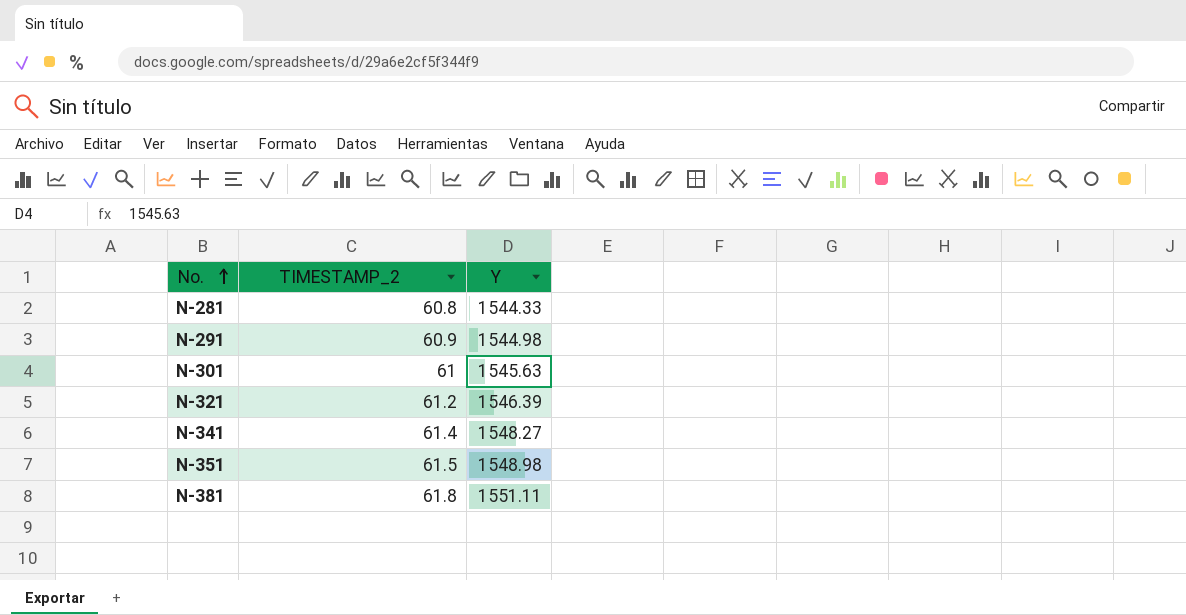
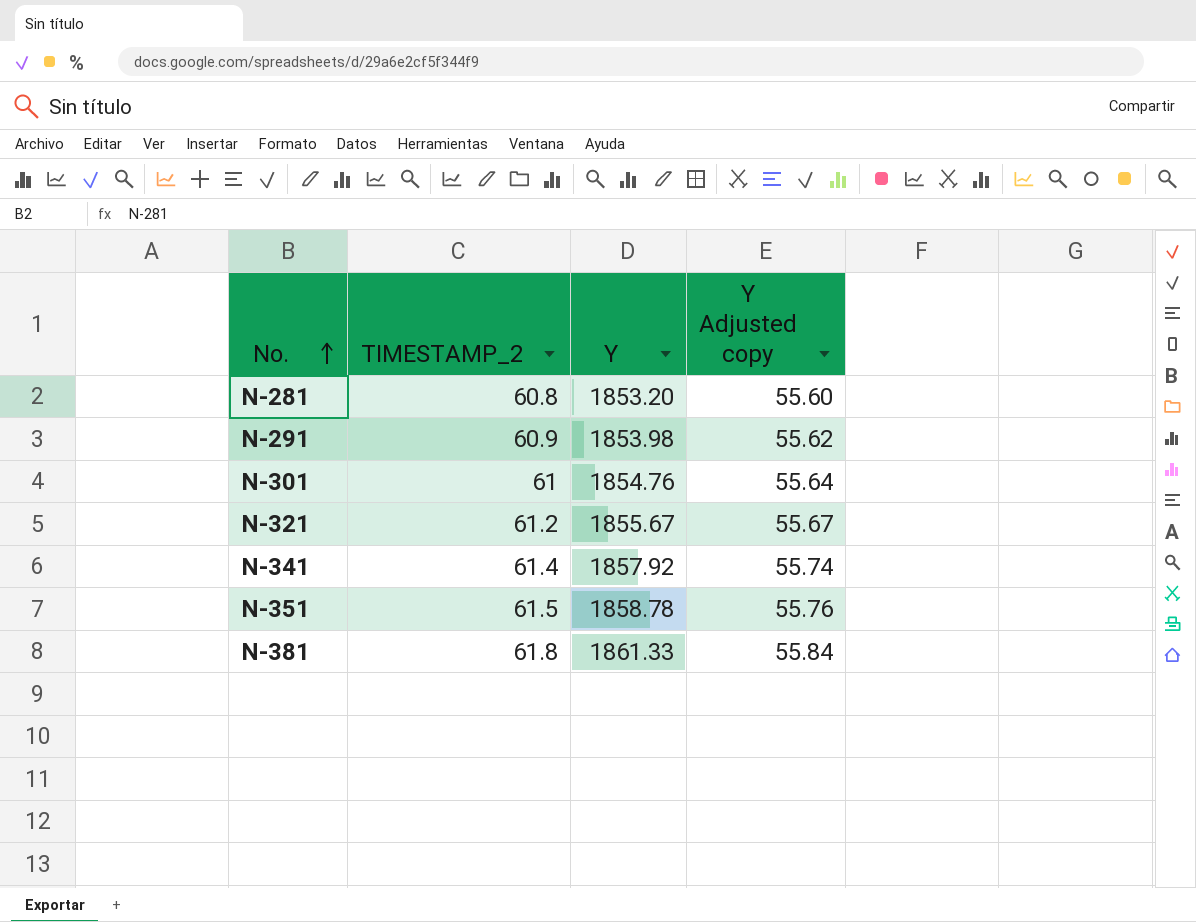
column Y Adjusted copy | formula: none -> [Y] * 0.03
N-281 | Y: 1544.33 -> 1853.20
N-291 | Y: 1544.98 -> 1853.98
N-301 | Y: 1545.63 -> 1854.76
N-321 | Y: 1546.39 -> 1855.67
N-341 | Y: 1548.27 -> 1857.92
N-351 | Y: 1548.98 -> 1858.78
N-381 | Y: 1551.11 -> 1861.33

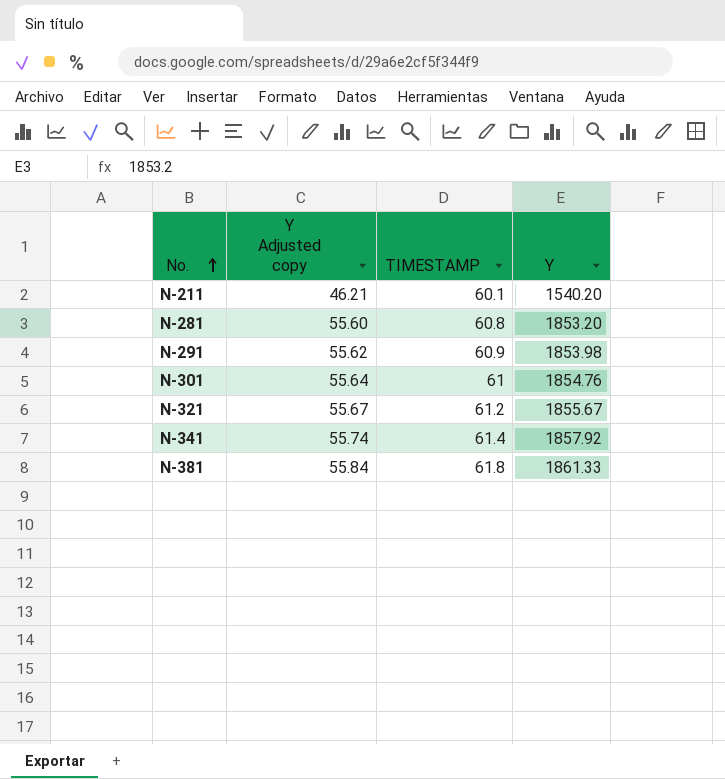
column Y Adjusted copy | position: 4 -> 2
column name: TIMESTAMP_2 -> TIMESTAMP
row N-351: 61.5 | 1858.78 | 55.76 -> none
row N-211: none -> 46.21 | 60.1 | 1540.20

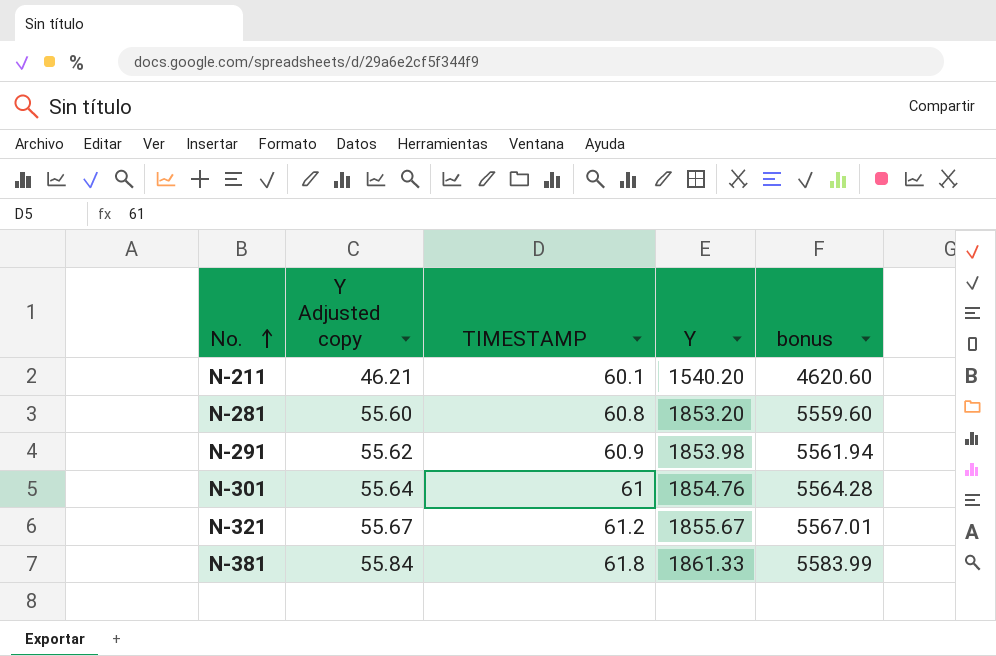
column bonus | formula: none -> [Y] * 3
row N-341: 55.74 | 61.4 | 1857.92 -> none

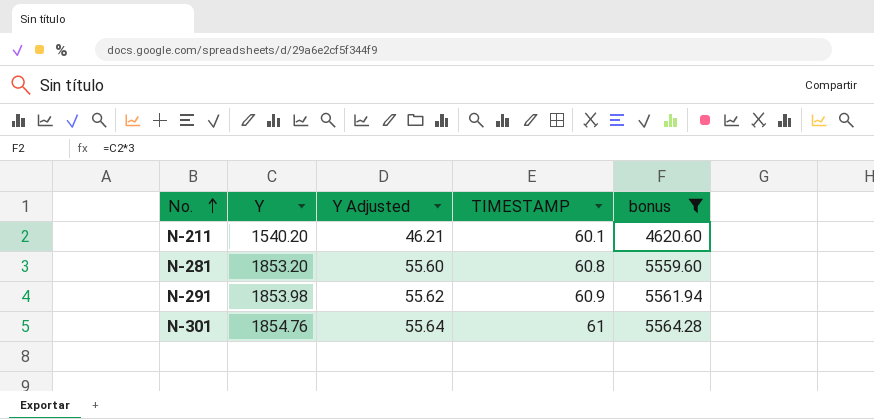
filter: none -> bonus <= 5564.28
column Y | position: 4 -> 2
column name: Y Adjusted copy -> Y Adjusted

